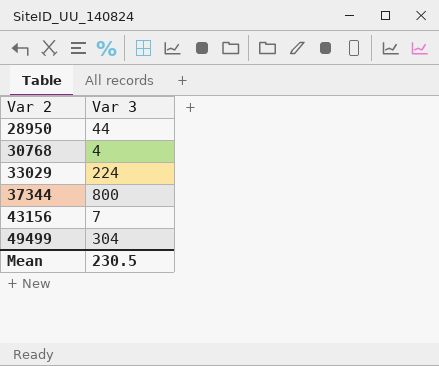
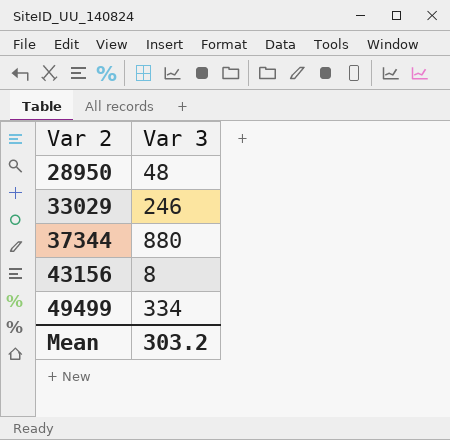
row 30768: 4 -> none
28950 | Var 3: 44 -> 48
33029 | Var 3: 224 -> 246
37344 | Var 3: 800 -> 880
43156 | Var 3: 7 -> 8
49499 | Var 3: 304 -> 334
Mean | Var 3: 230.5 -> 303.2

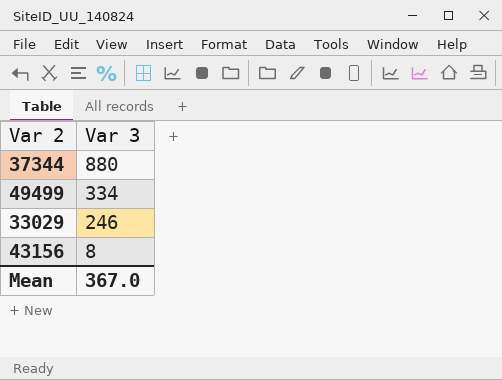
row order: Var 2 ascending -> Var 3 descending
row 28950: 48 -> none
Mean | Var 3: 303.2 -> 367.0

